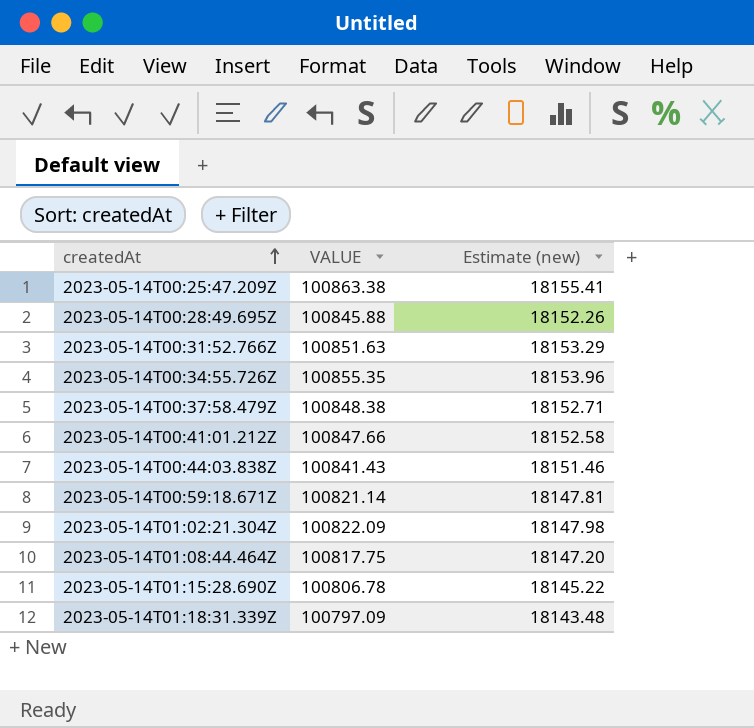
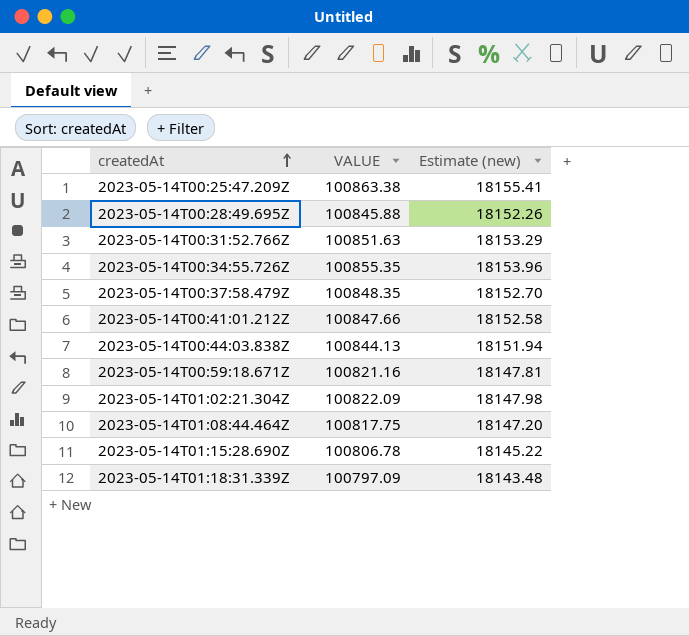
2023-05-14T00:37:58.479Z | VALUE: 100848.38 -> 100848.35
2023-05-14T00:37:58.479Z | Estimate (new): 18152.71 -> 18152.70
2023-05-14T00:44:03.838Z | VALUE: 100841.43 -> 100844.13
2023-05-14T00:44:03.838Z | Estimate (new): 18151.46 -> 18151.94
2023-05-14T00:59:18.671Z | VALUE: 100821.14 -> 100821.16

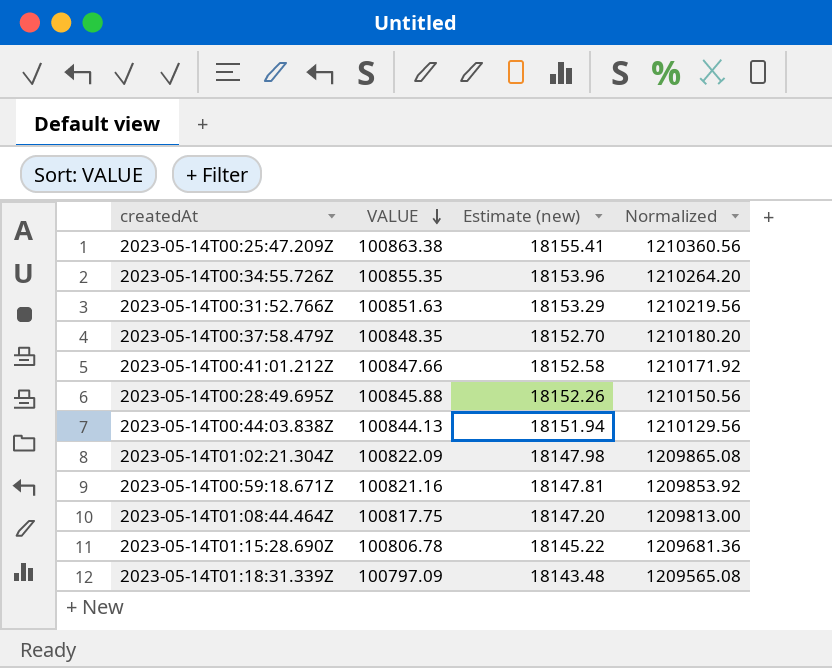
row order: createdAt ascending -> VALUE descending
column Normalized | formula: none -> [VALUE] * 12

